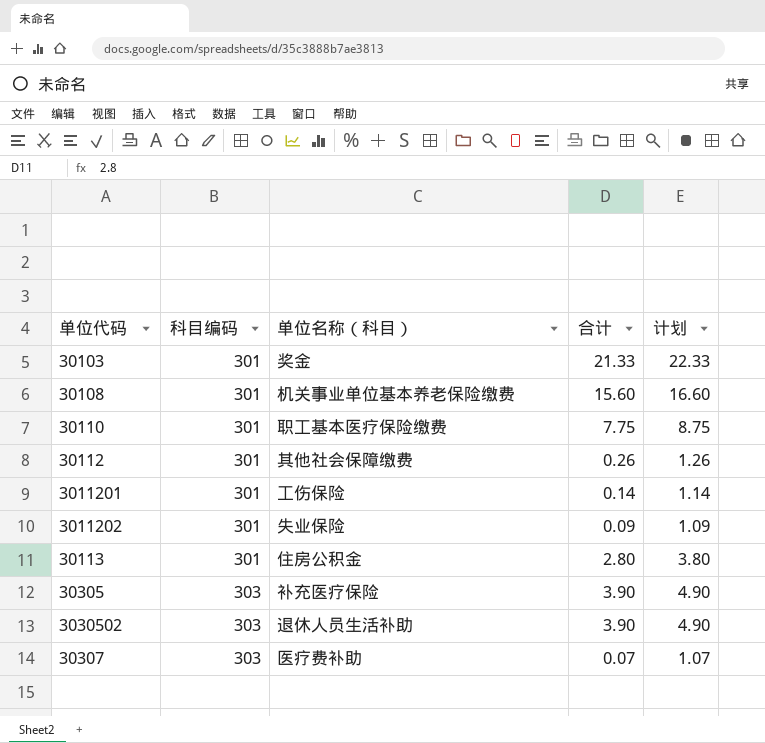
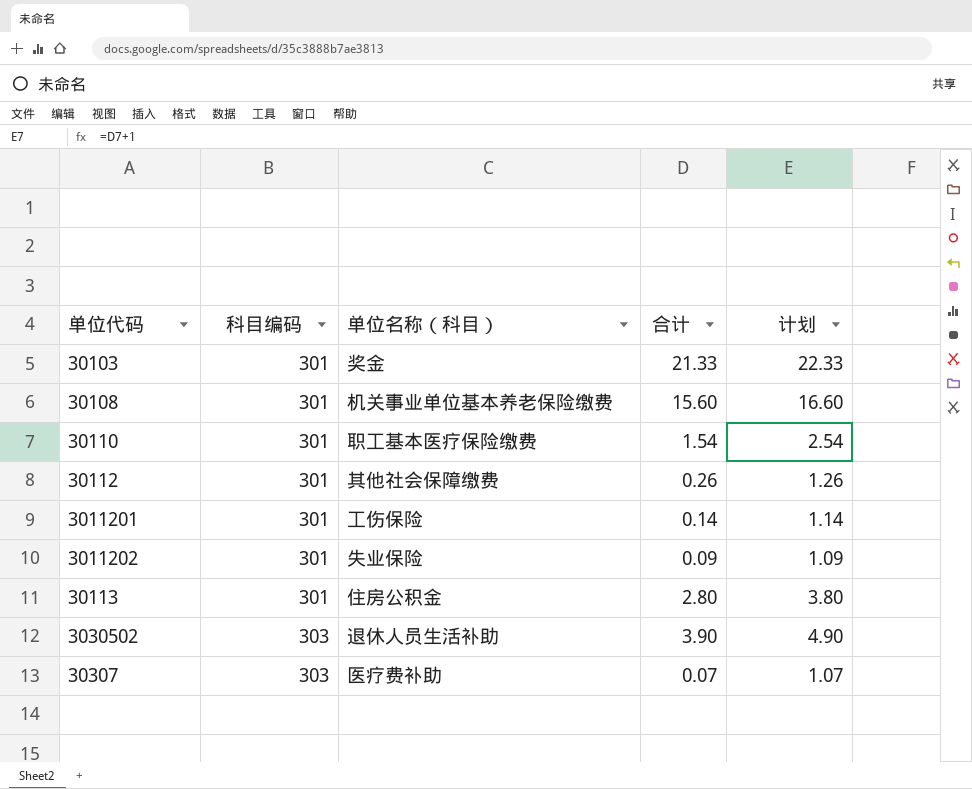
row 30305: 303 | 补充医疗保险 | 3.90 | 4.90 -> none
30110 | 合计: 7.75 -> 1.54
30110 | 计划: 8.75 -> 2.54

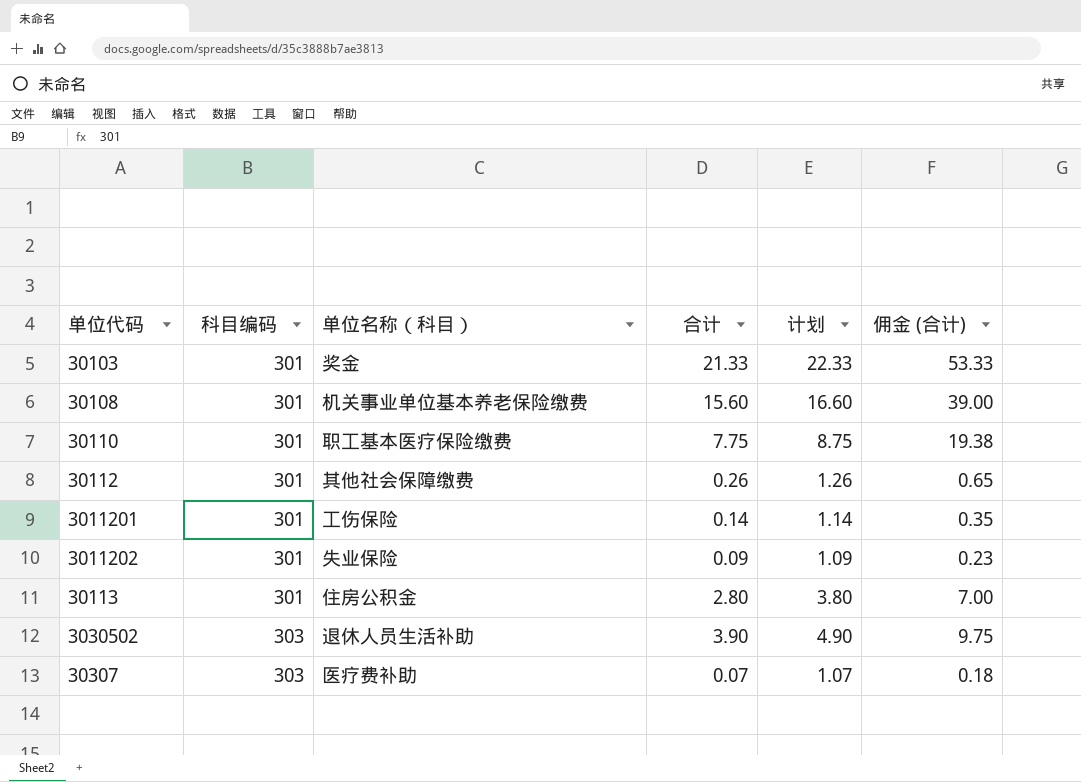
column 佣金 (合计) | formula: none -> [合计] * 2.5
30110 | 合计: 1.54 -> 7.75
30110 | 计划: 2.54 -> 8.75

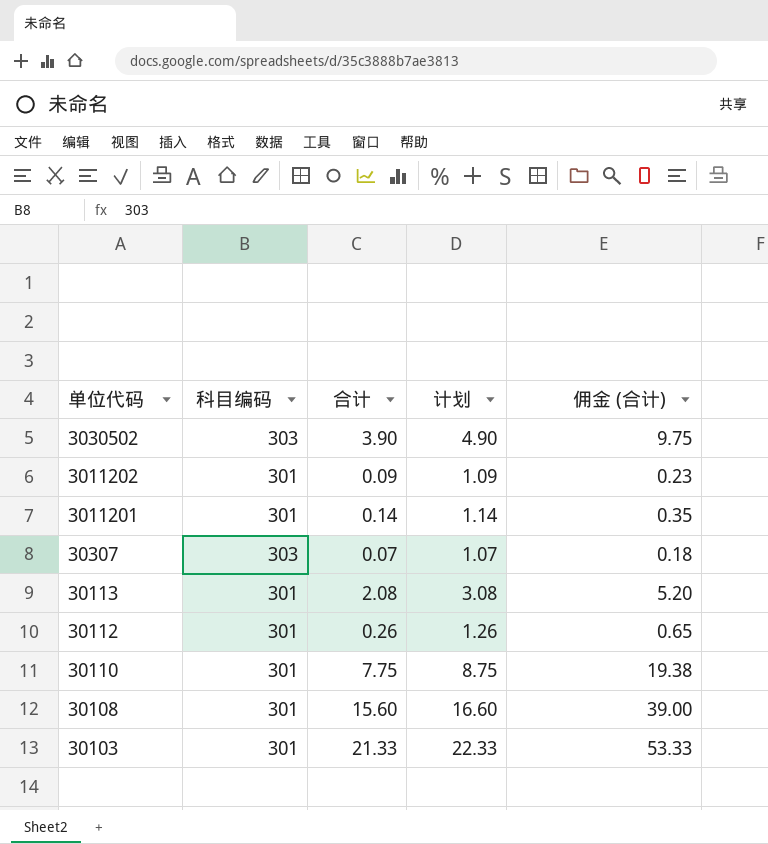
row order: 科目编码 ascending -> 单位代码 descending
column 单位名称（科目） | position: 3 -> none
30113 | 合计: 2.80 -> 2.08
30113 | 计划: 3.80 -> 3.08
30113 | 佣金 (合计): 7.00 -> 5.20

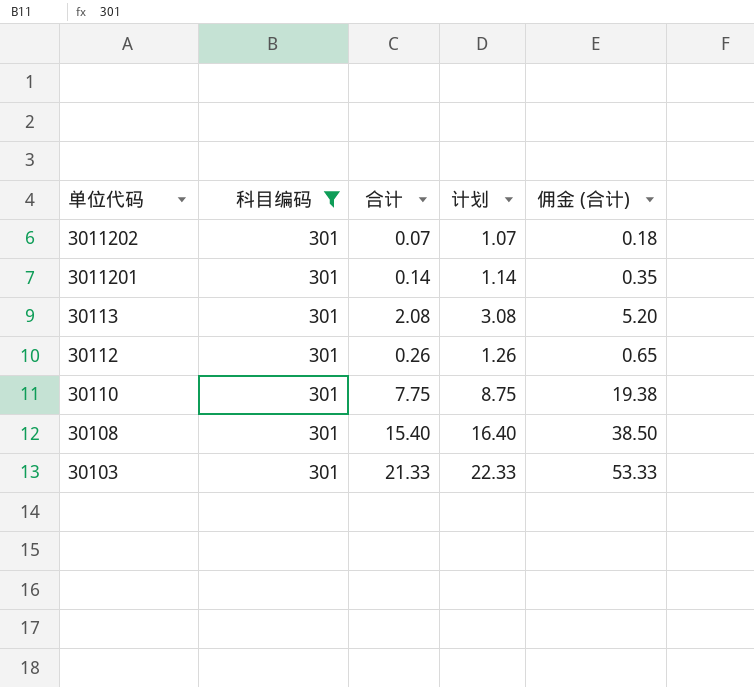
filter: none -> 科目编码 = 301
3011202 | 合计: 0.09 -> 0.07
3011202 | 计划: 1.09 -> 1.07
3011202 | 佣金 (合计): 0.23 -> 0.18
30108 | 合计: 15.60 -> 15.40
30108 | 计划: 16.60 -> 16.40
30108 | 佣金 (合计): 39.00 -> 38.50

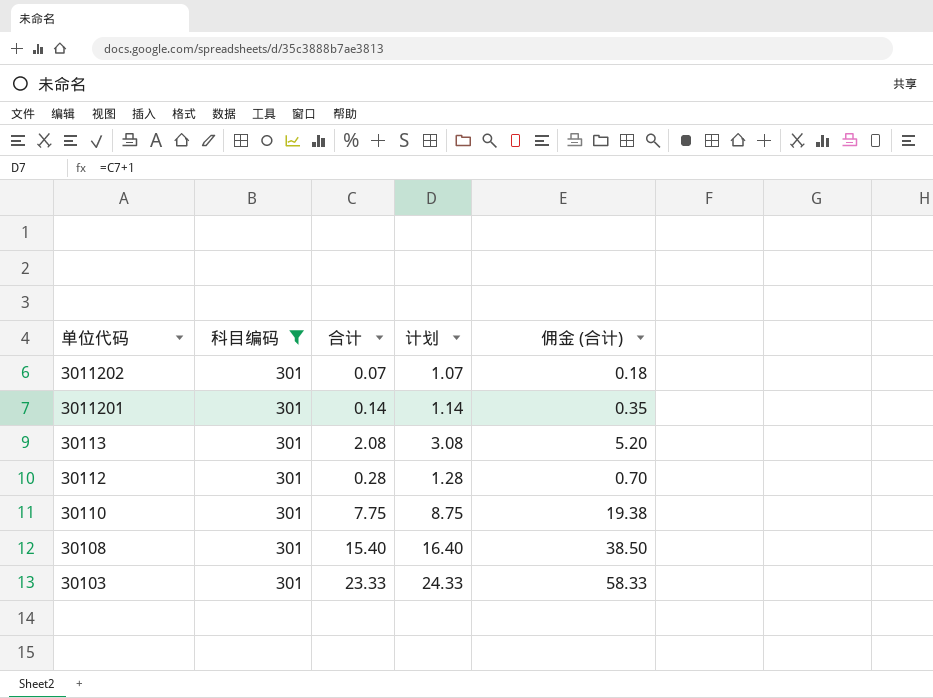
30112 | 合计: 0.26 -> 0.28
30112 | 计划: 1.26 -> 1.28
30112 | 佣金 (合计): 0.65 -> 0.70
30103 | 合计: 21.33 -> 23.33
30103 | 计划: 22.33 -> 24.33
30103 | 佣金 (合计): 53.33 -> 58.33

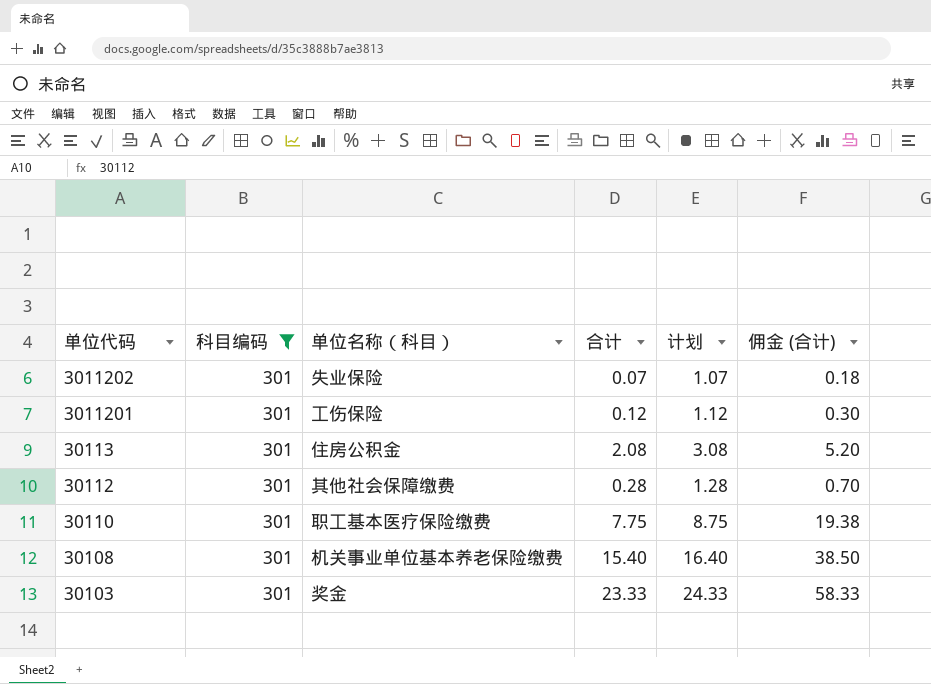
column 单位名称（科目） | position: none -> 3
3011201 | 合计: 0.14 -> 0.12
3011201 | 计划: 1.14 -> 1.12
3011201 | 佣金 (合计): 0.35 -> 0.30

